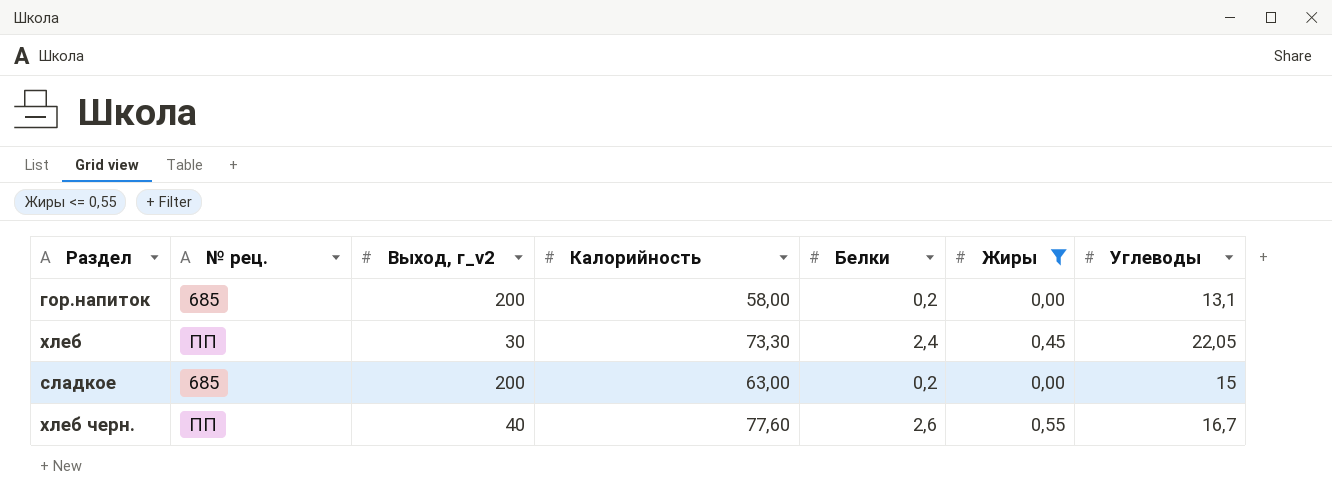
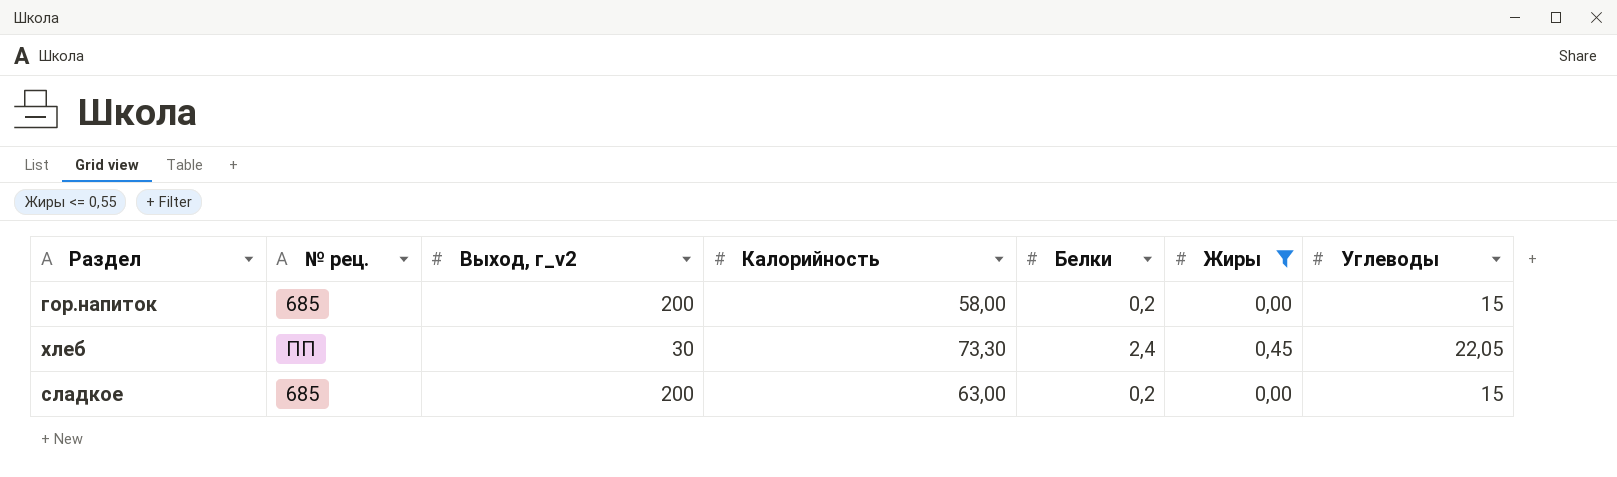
row хлеб черн.: ПП | 40 | 77,60 | 2,6 | 0,55 | 16,7 -> none
гор.напиток | Углеводы: 13,1 -> 15

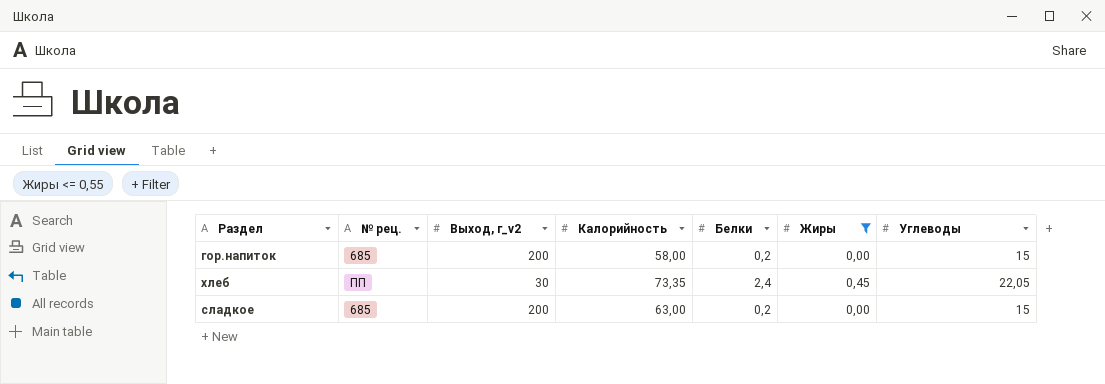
хлеб | Калорийность: 73,30 -> 73,35

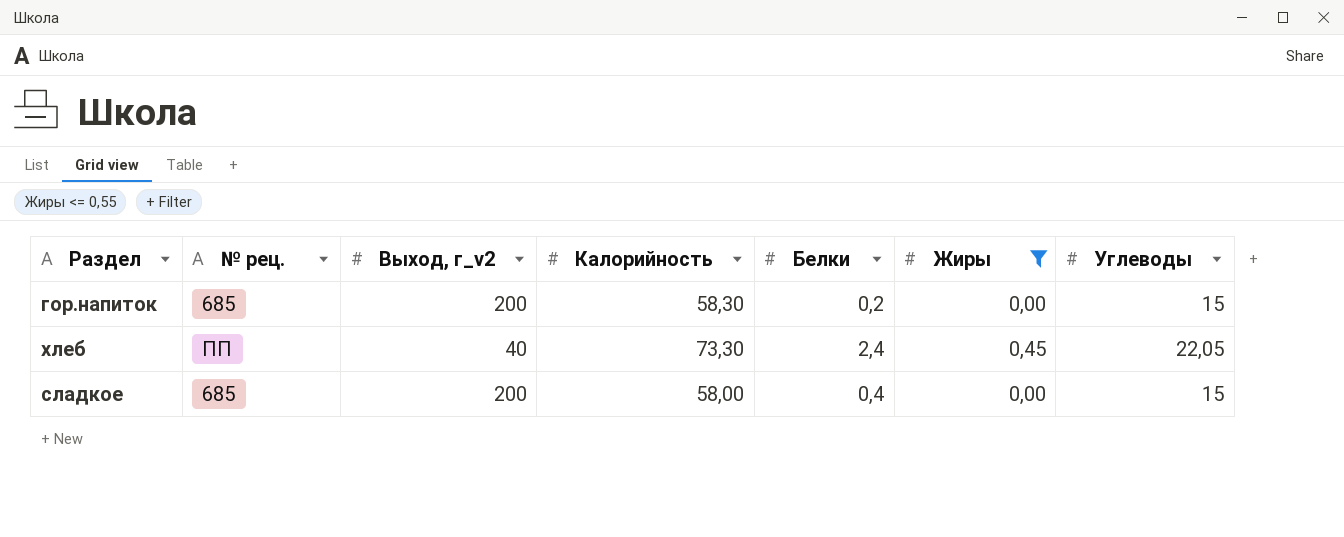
гор.напиток | Калорийность: 58,00 -> 58,30
хлеб | Выход, г_v2: 30 -> 40
хлеб | Калорийность: 73,35 -> 73,30
сладкое | Калорийность: 63,00 -> 58,00
сладкое | Белки: 0,2 -> 0,4

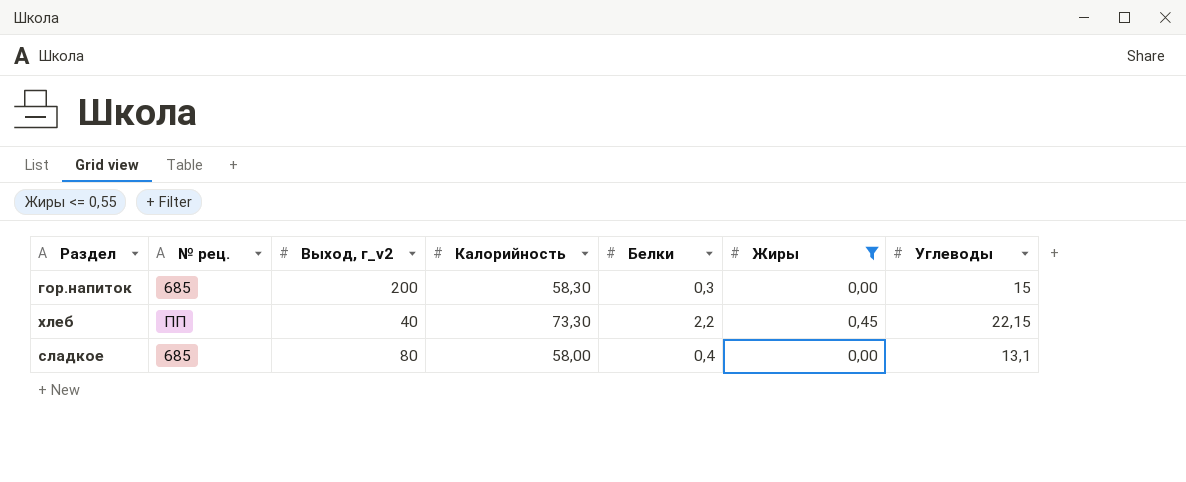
гор.напиток | Белки: 0,2 -> 0,3
хлеб | Белки: 2,4 -> 2,2
хлеб | Углеводы: 22,05 -> 22,15
сладкое | Выход, г_v2: 200 -> 80
сладкое | Углеводы: 15 -> 13,1

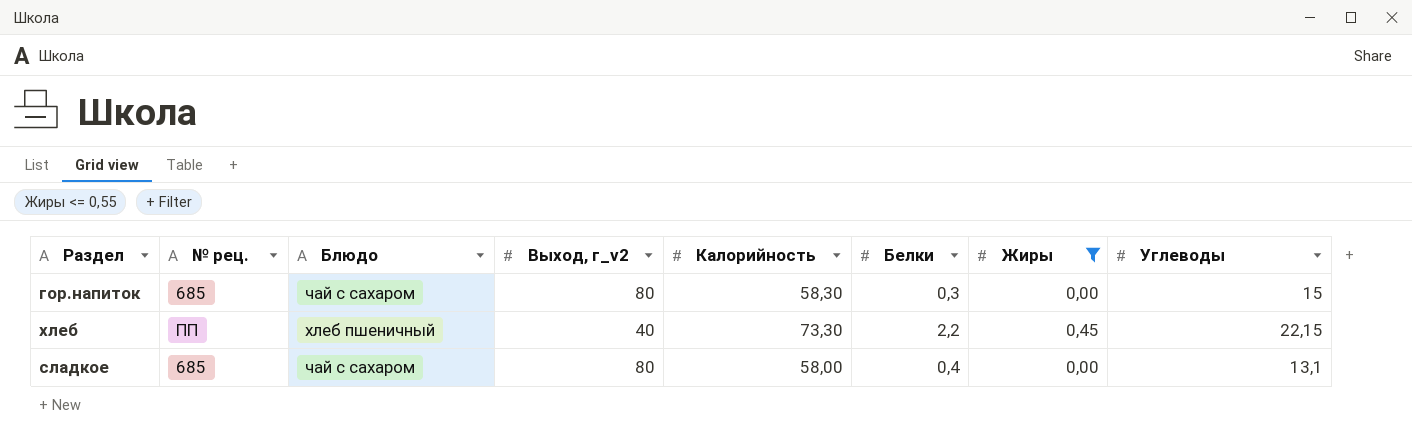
column Блюдо | position: none -> 3
гор.напиток | Выход, г_v2: 200 -> 80

